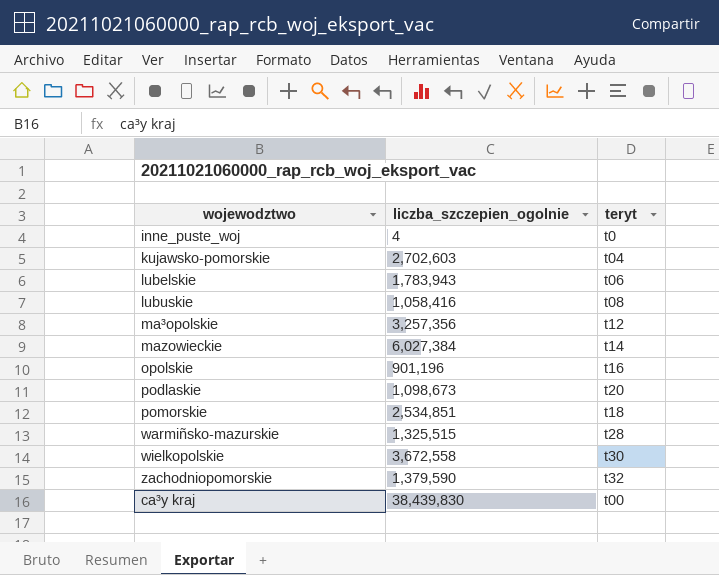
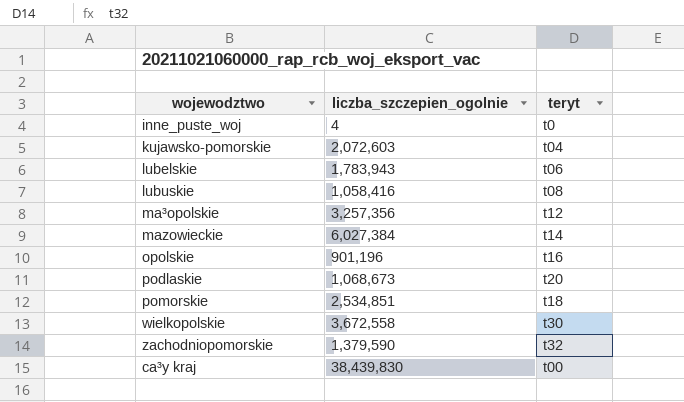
row warmiñsko-mazurskie: 1,325,515 | t28 -> none
kujawsko-pomorskie | liczba_szczepien_ogolnie: 2,702,603 -> 2,072,603
podlaskie | liczba_szczepien_ogolnie: 1,098,673 -> 1,068,673

